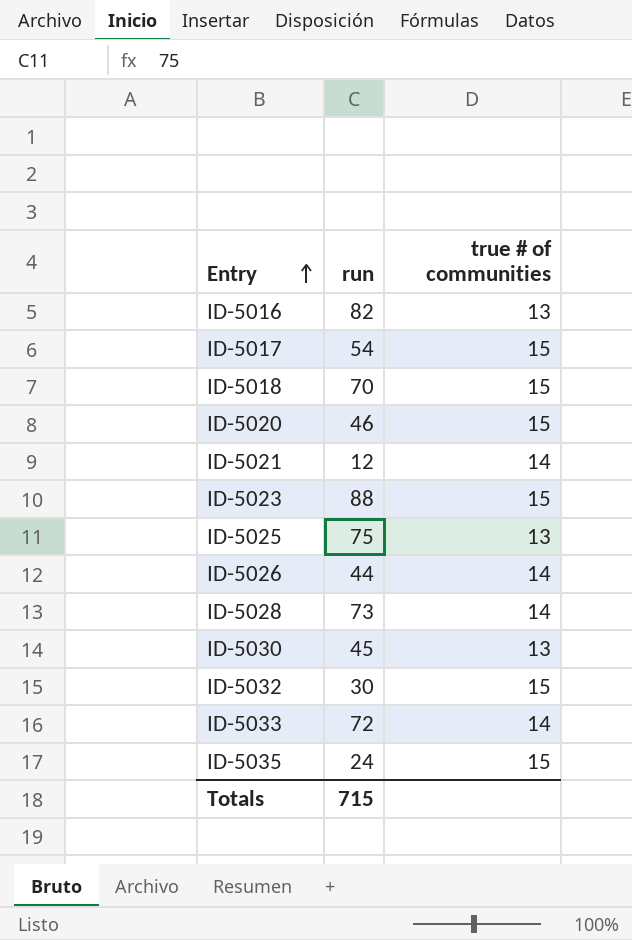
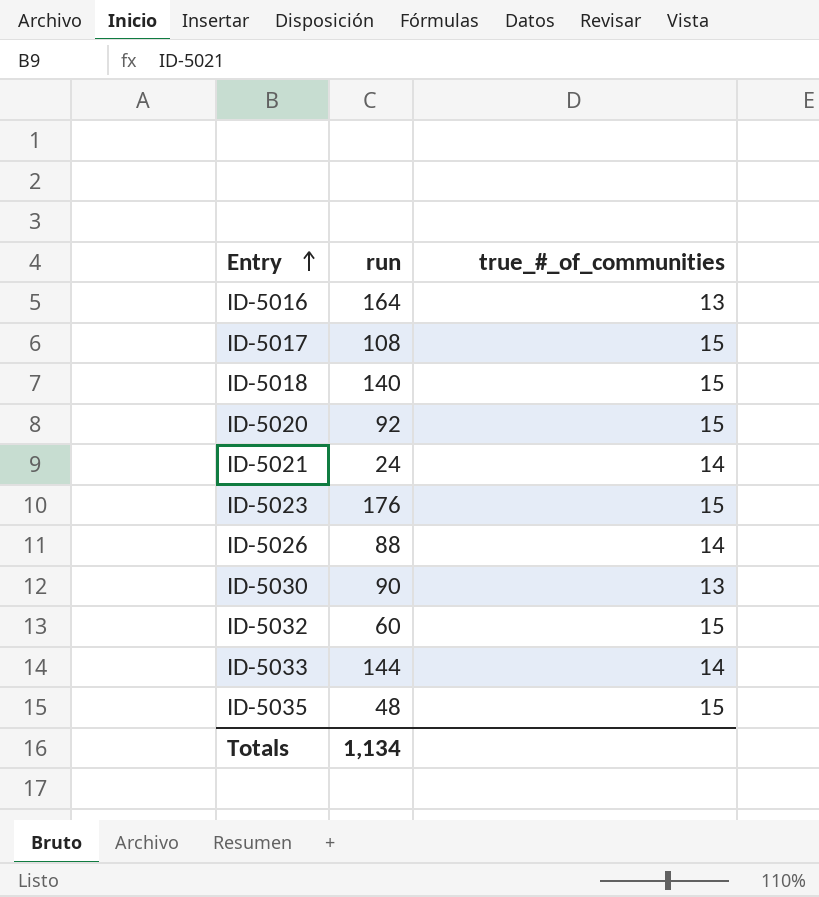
column name: true # of communities -> true_#_of_communities
row ID-5025: 75 | 13 -> none
row ID-5028: 73 | 14 -> none
ID-5016 | run: 82 -> 164
ID-5017 | run: 54 -> 108
ID-5018 | run: 70 -> 140
ID-5020 | run: 46 -> 92
ID-5021 | run: 12 -> 24
ID-5023 | run: 88 -> 176
ID-5026 | run: 44 -> 88
ID-5030 | run: 45 -> 90
ID-5032 | run: 30 -> 60
ID-5033 | run: 72 -> 144
ID-5035 | run: 24 -> 48
Totals | run: 715 -> 1,134

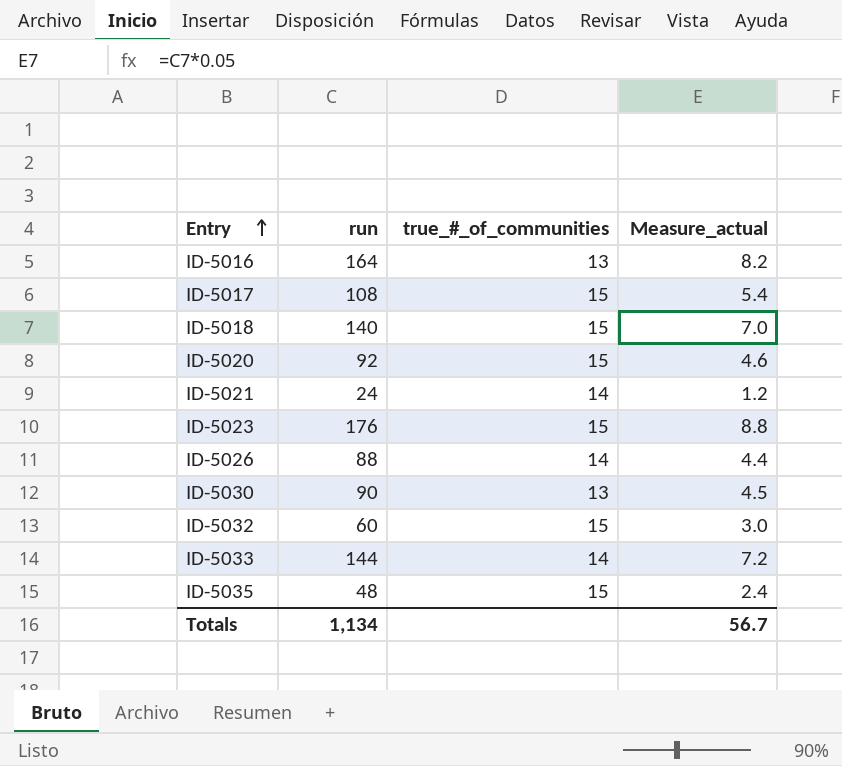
column Measure_actual | formula: none -> [run] * 0.05

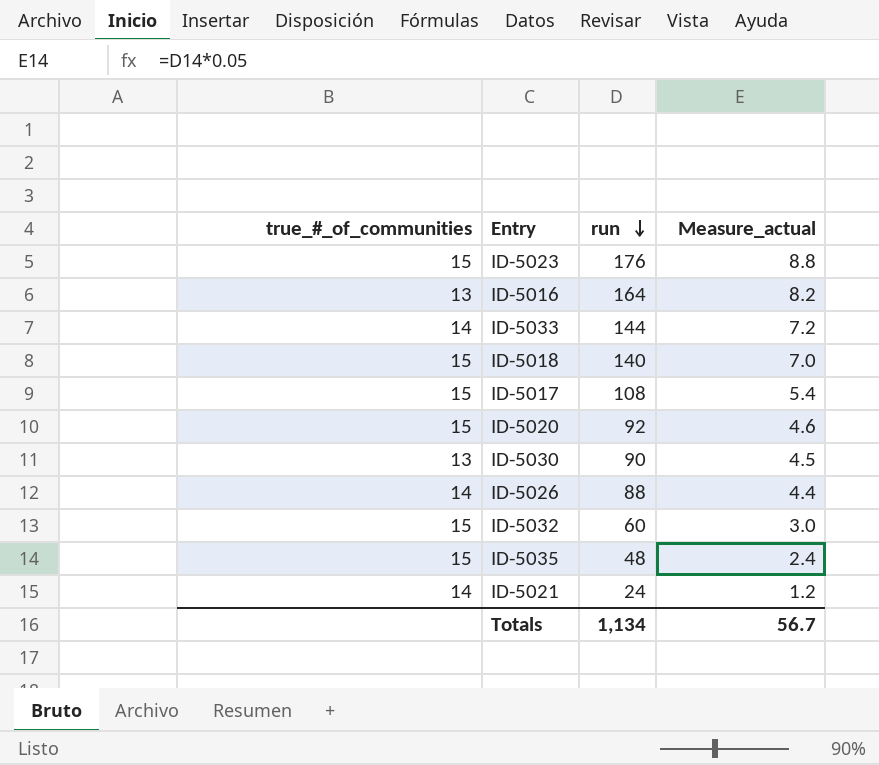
row order: Entry ascending -> run descending
column true_#_of_communities | position: 3 -> 1

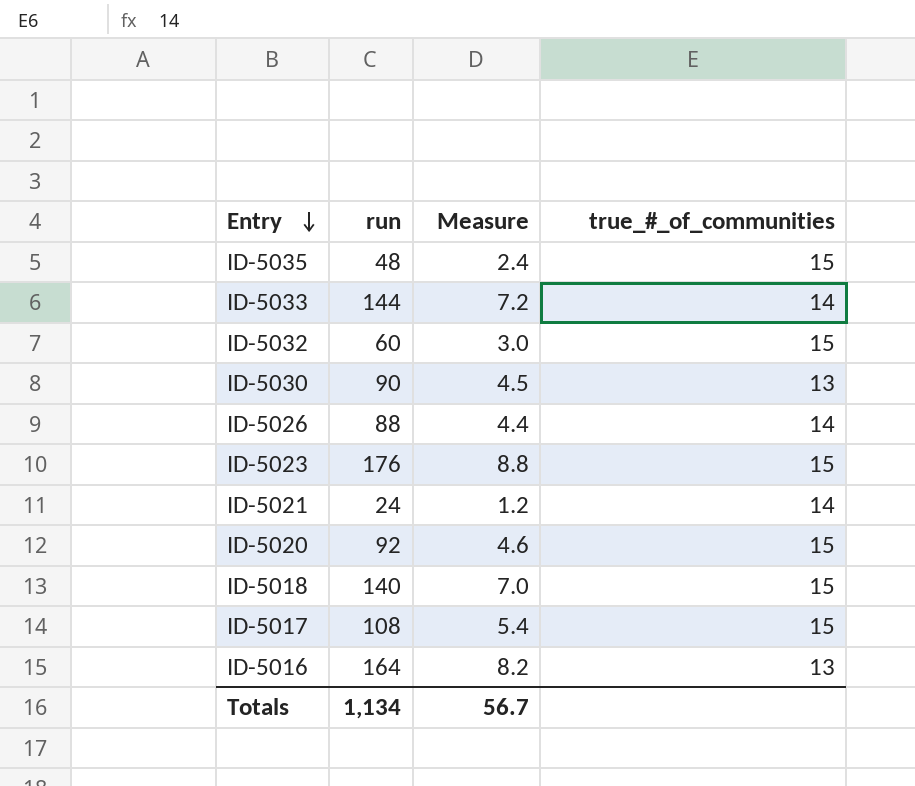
row order: run descending -> Entry descending
column name: Measure_actual -> Measure
column true_#_of_communities | position: 1 -> 4

